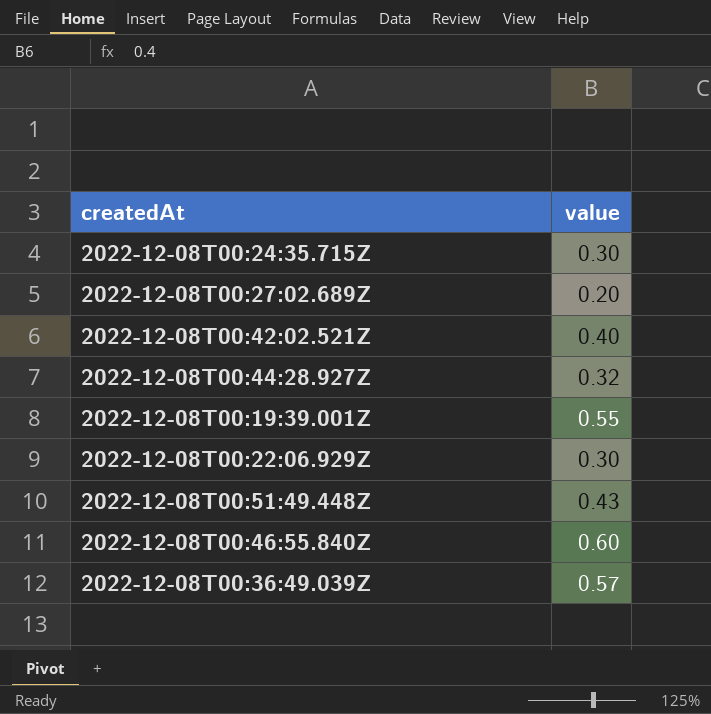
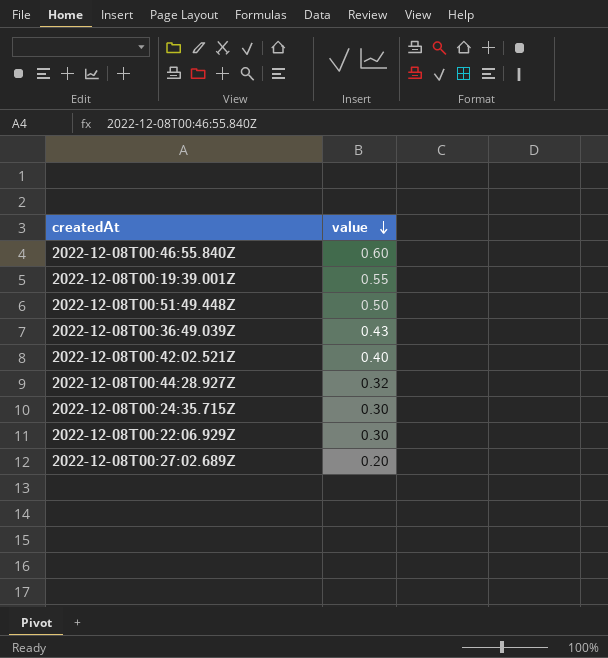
row order: none -> value descending
2022-12-08T00:51:49.448Z | value: 0.43 -> 0.50
2022-12-08T00:36:49.039Z | value: 0.57 -> 0.43

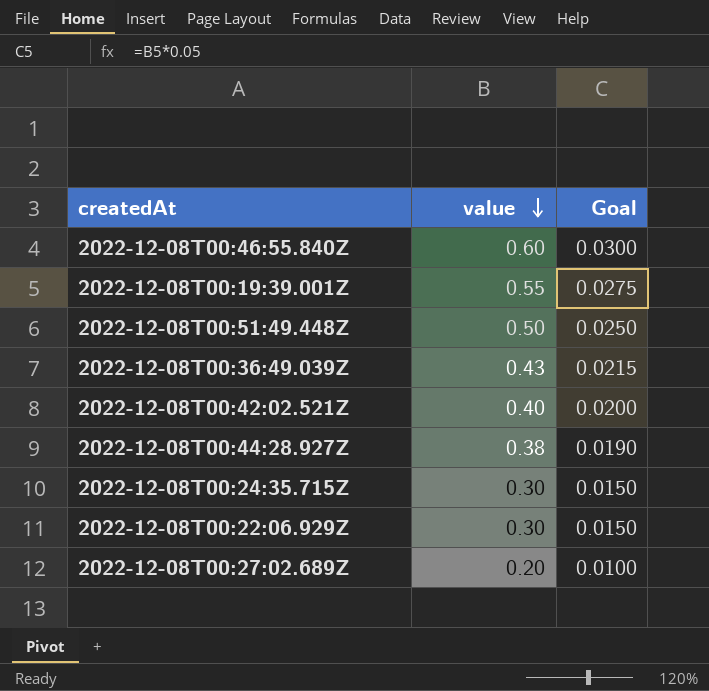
column Goal | formula: none -> [value] * 0.05
2022-12-08T00:44:28.927Z | value: 0.32 -> 0.38

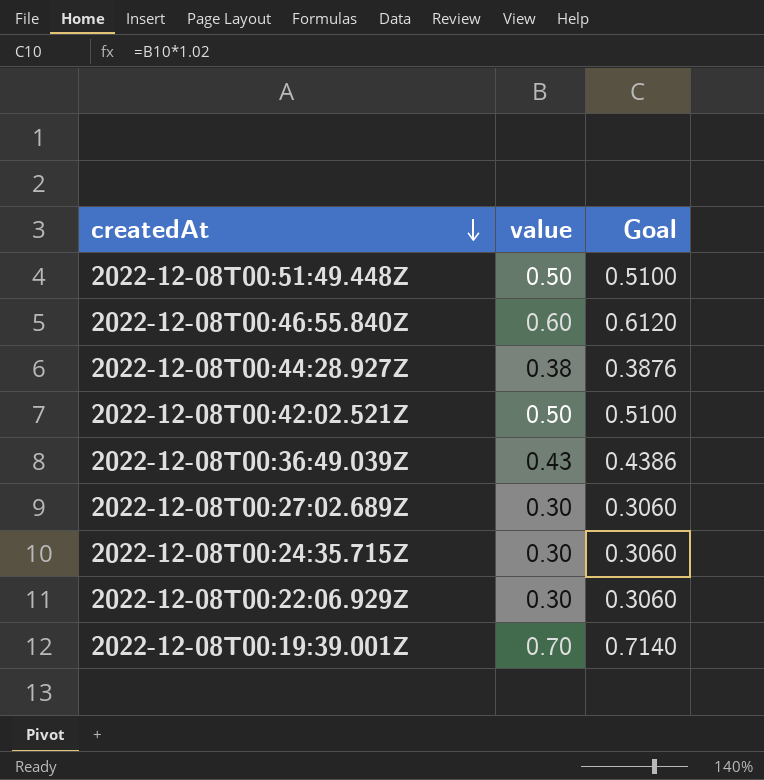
row order: value descending -> createdAt descending
column Goal | formula: [value] * 0.05 -> [value] * 1.02
2022-12-08T00:42:02.521Z | value: 0.40 -> 0.50
2022-12-08T00:27:02.689Z | value: 0.20 -> 0.30
2022-12-08T00:19:39.001Z | value: 0.55 -> 0.70

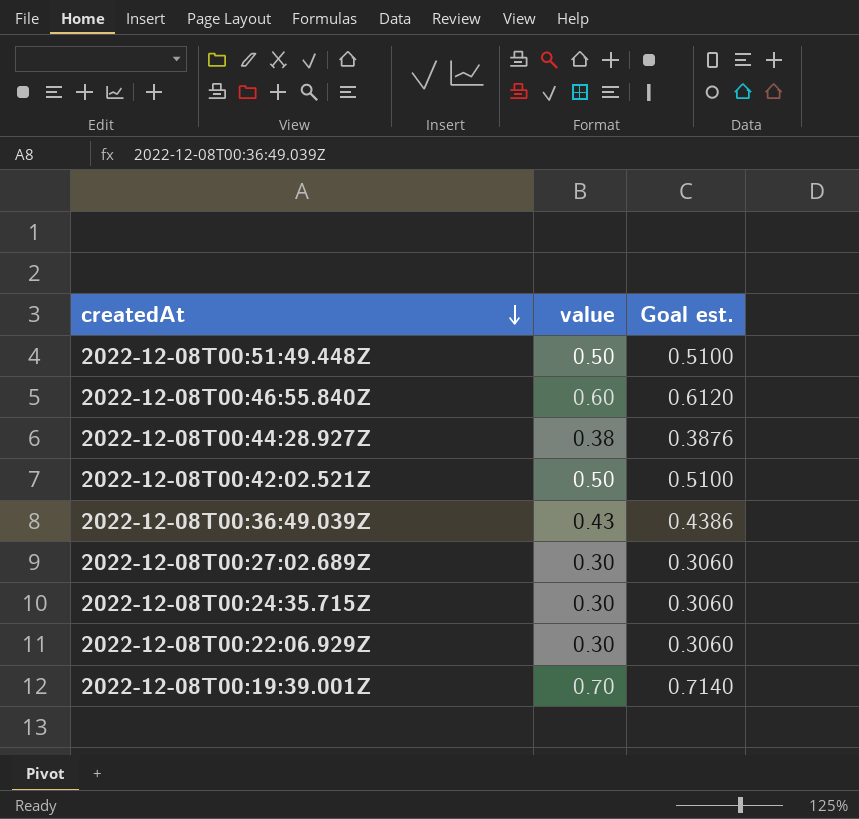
column name: Goal -> Goal est.

